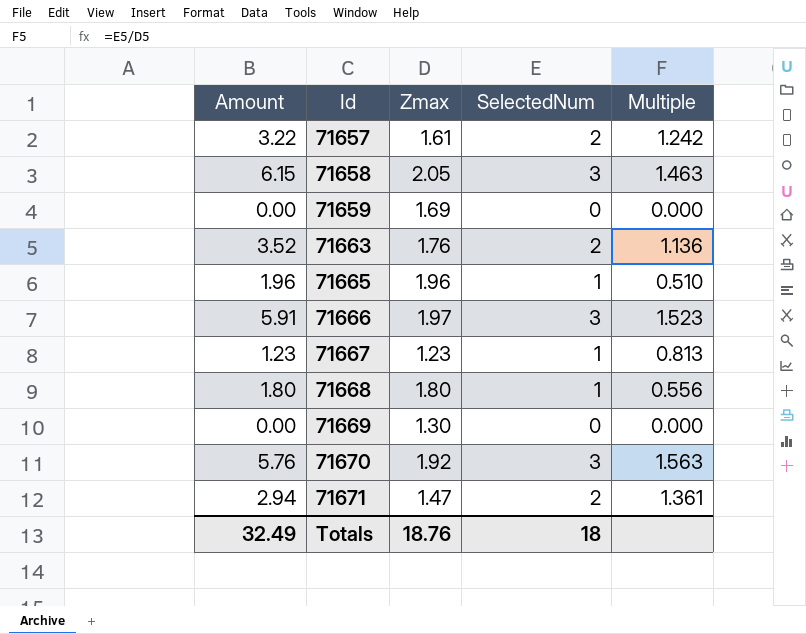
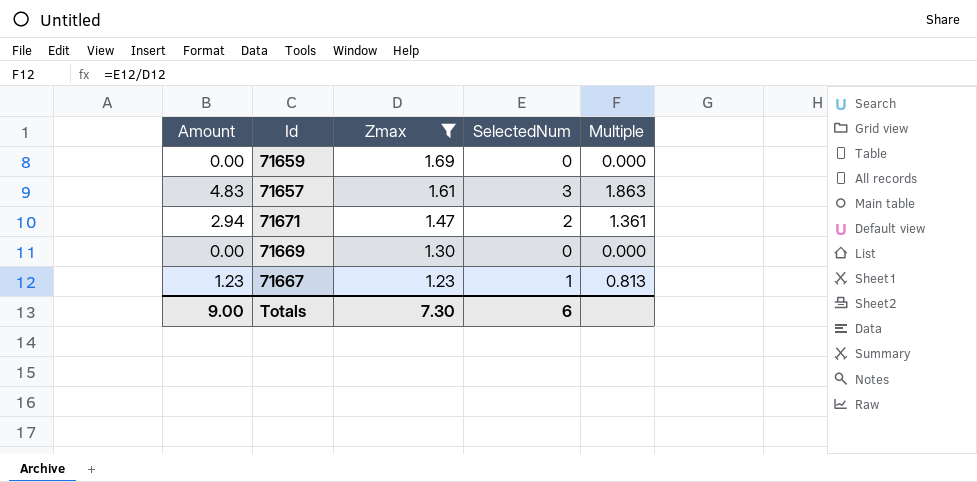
filter: none -> Zmax <= 1.69
row order: Id ascending -> Zmax descending
71657 | Amount: 3.22 -> 4.83
71657 | SelectedNum: 2 -> 3
71657 | Multiple: 1.242 -> 1.863
Totals | Amount: 32.49 -> 9.00
Totals | Zmax: 18.76 -> 7.30
Totals | SelectedNum: 18 -> 6

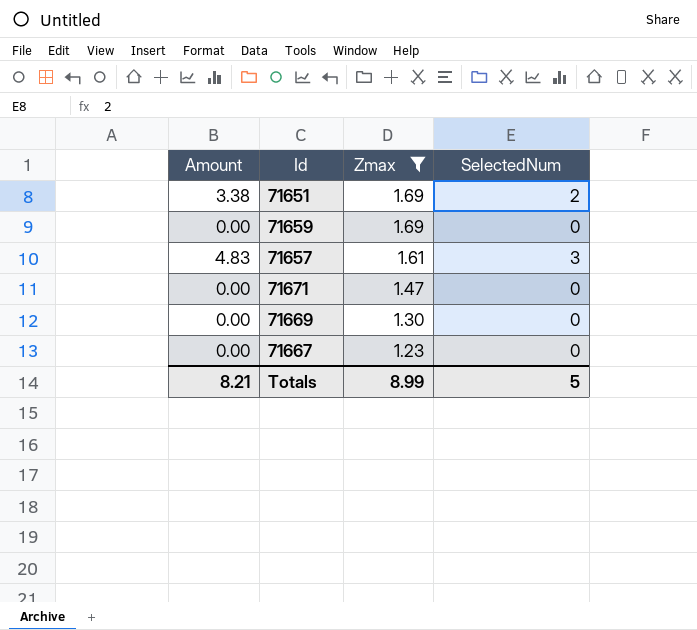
column Multiple | formula: [SelectedNum] / [Zmax] -> none
row 71651: none -> 3.38 | 1.69 | 2
71671 | Amount: 2.94 -> 0.00
71671 | SelectedNum: 2 -> 0
71667 | Amount: 1.23 -> 0.00
71667 | SelectedNum: 1 -> 0
Totals | Amount: 9.00 -> 8.21
Totals | Zmax: 7.30 -> 8.99
Totals | SelectedNum: 6 -> 5

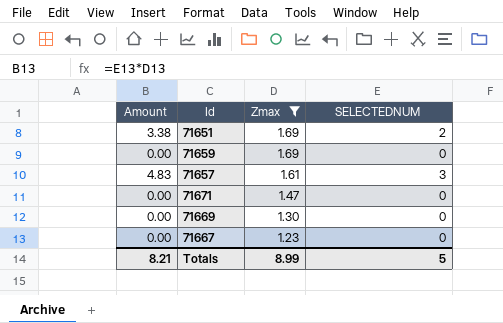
column name: SelectedNum -> SELECTEDNUM

